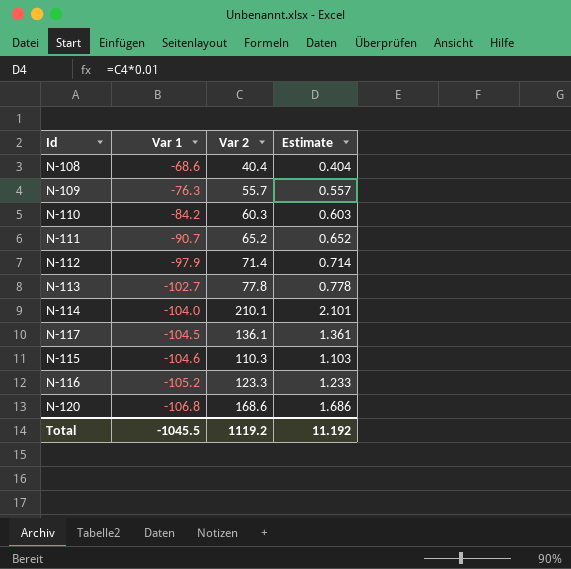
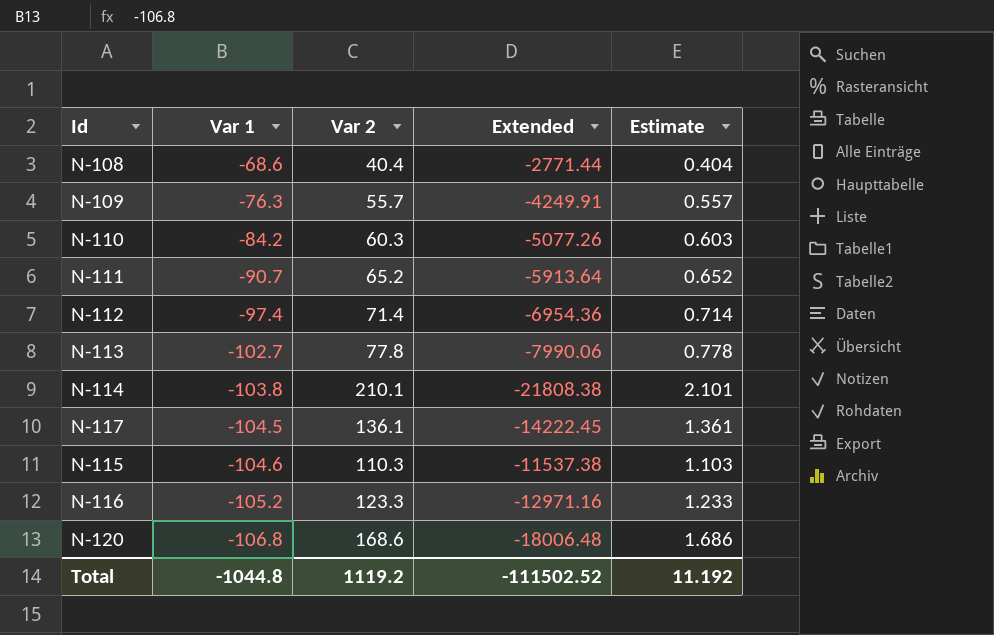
column Extended | formula: none -> [Var 1] * [Var 2]
N-112 | Var 1: -97.9 -> -97.4
N-114 | Var 1: -104.0 -> -103.8
Total | Var 1: -1045.5 -> -1044.8

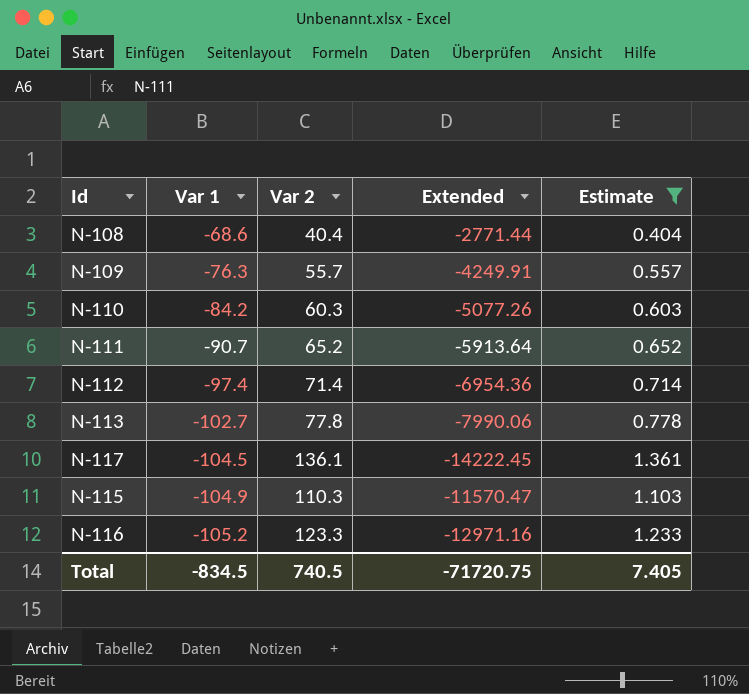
filter: none -> Estimate <= 1.361
N-115 | Var 1: -104.6 -> -104.9
N-115 | Extended: -11537.38 -> -11570.47
Total | Var 1: -1044.8 -> -834.5
Total | Var 2: 1119.2 -> 740.5
Total | Extended: -111502.52 -> -71720.75
Total | Estimate: 11.192 -> 7.405

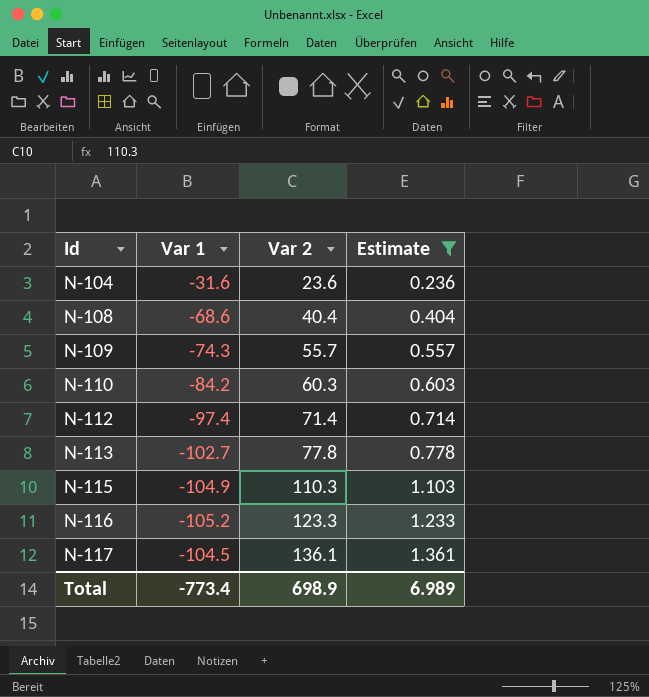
row order: Var 1 descending -> Id ascending
column Extended | formula: [Var 1] * [Var 2] -> none
row N-111: -90.7 | 65.2 | -5913.64 | 0.652 -> none
row N-104: none -> -31.6 | 23.6 | 0.236
N-109 | Var 1: -76.3 -> -74.3
Total | Var 1: -834.5 -> -773.4
Total | Var 2: 740.5 -> 698.9
Total | Estimate: 7.405 -> 6.989

